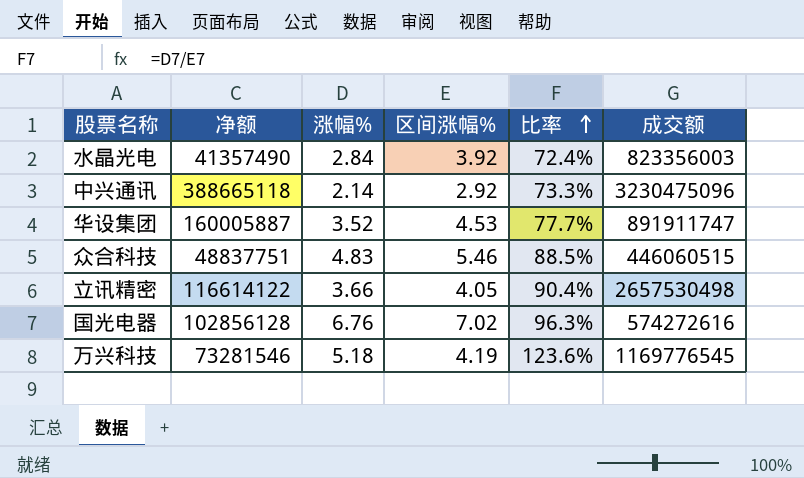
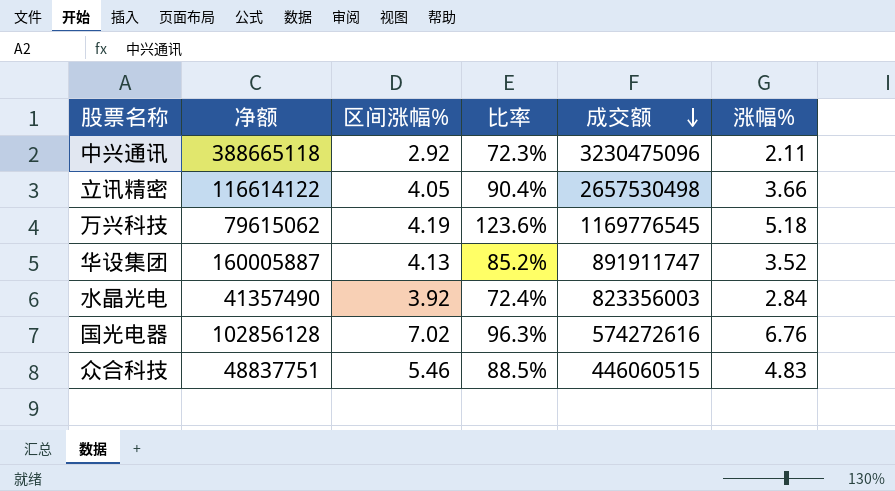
row order: 比率 ascending -> 成交额 descending
column 涨幅% | position: 3 -> 6
中兴通讯 | 比率: 73.3% -> 72.3%
中兴通讯 | 涨幅%: 2.14 -> 2.11
万兴科技 | 净额: 73281546 -> 79615062
华设集团 | 区间涨幅%: 4.53 -> 4.13
华设集团 | 比率: 77.7% -> 85.2%

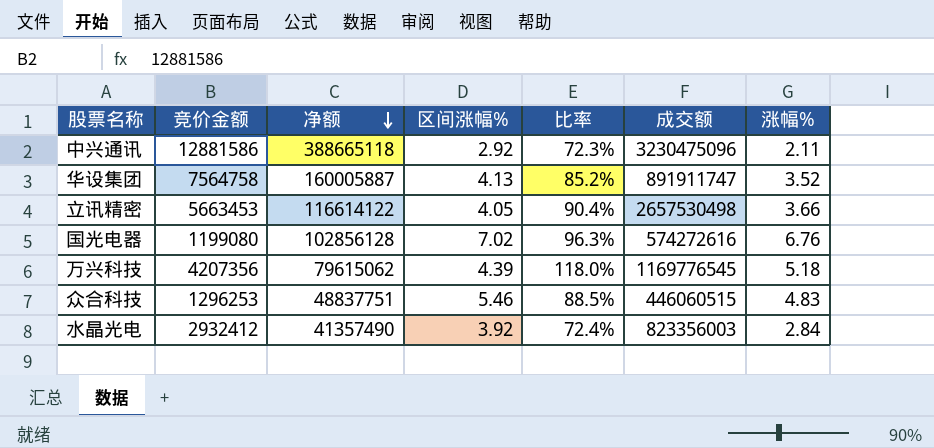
row order: 成交额 descending -> 净额 descending
column 竞价金额 | position: none -> 2
万兴科技 | 区间涨幅%: 4.19 -> 4.39
万兴科技 | 比率: 123.6% -> 118.0%

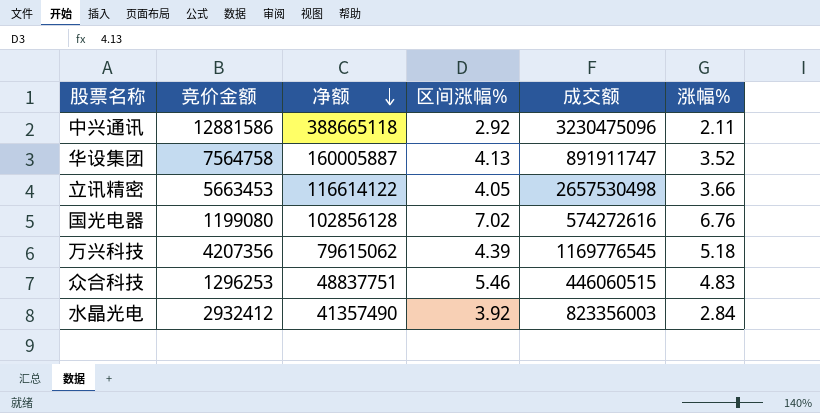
column 比率 | formula: [涨幅%] / [区间涨幅%] -> none

